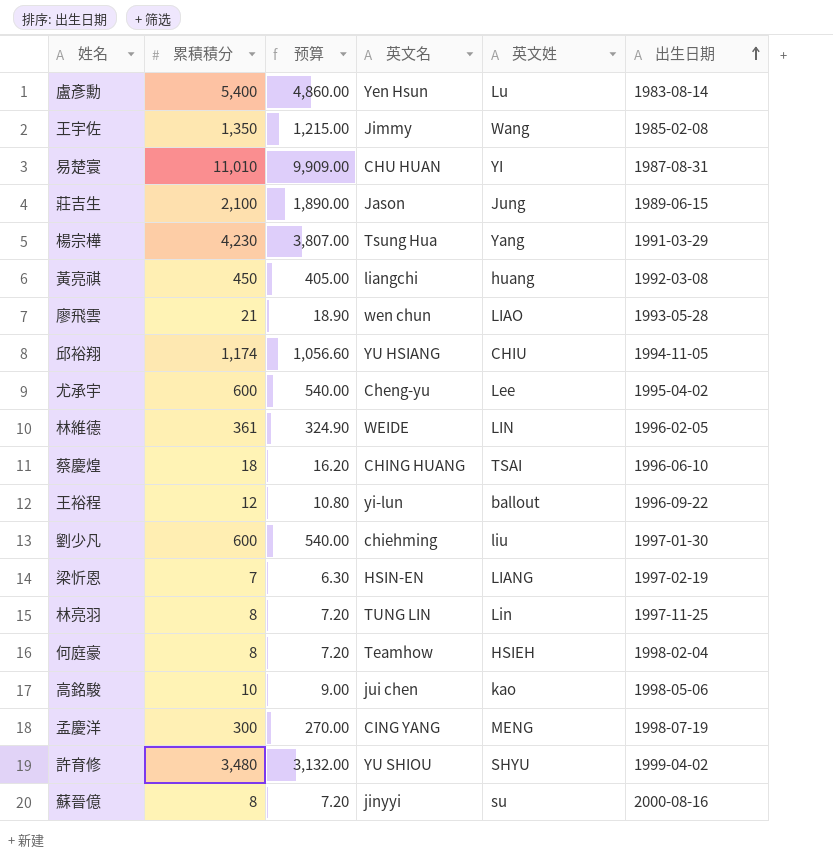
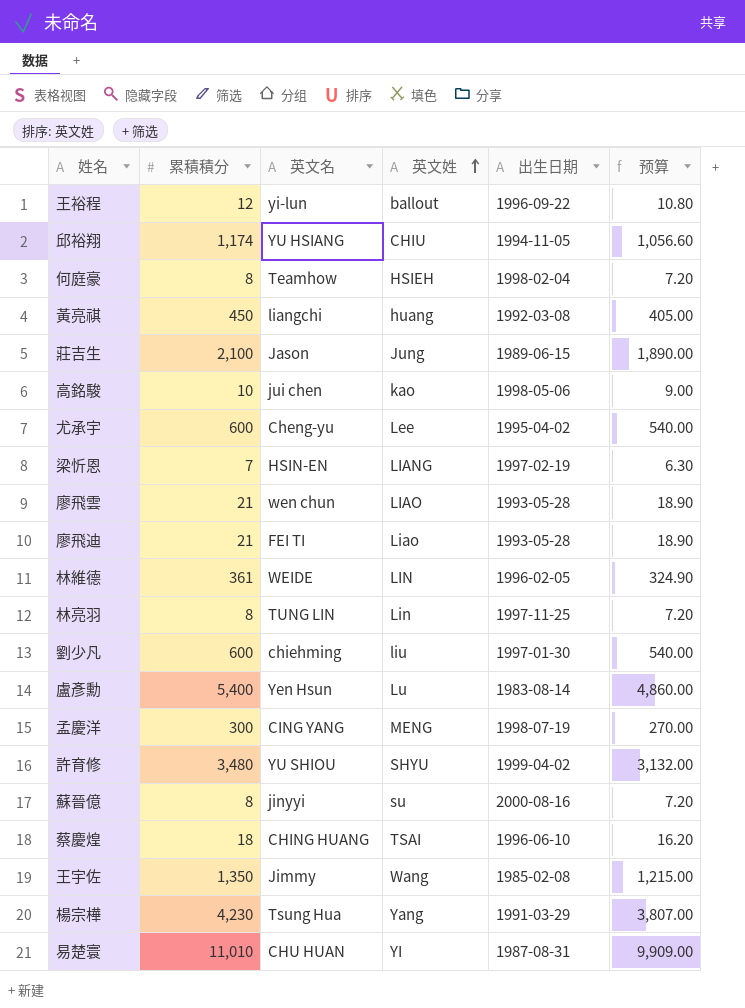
row order: 出生日期 ascending -> 英文姓 ascending
column 预算 | position: 3 -> 6
row 廖飛迪: none -> 21 | FEI TI | Liao | 1993-05-28 | 18.90

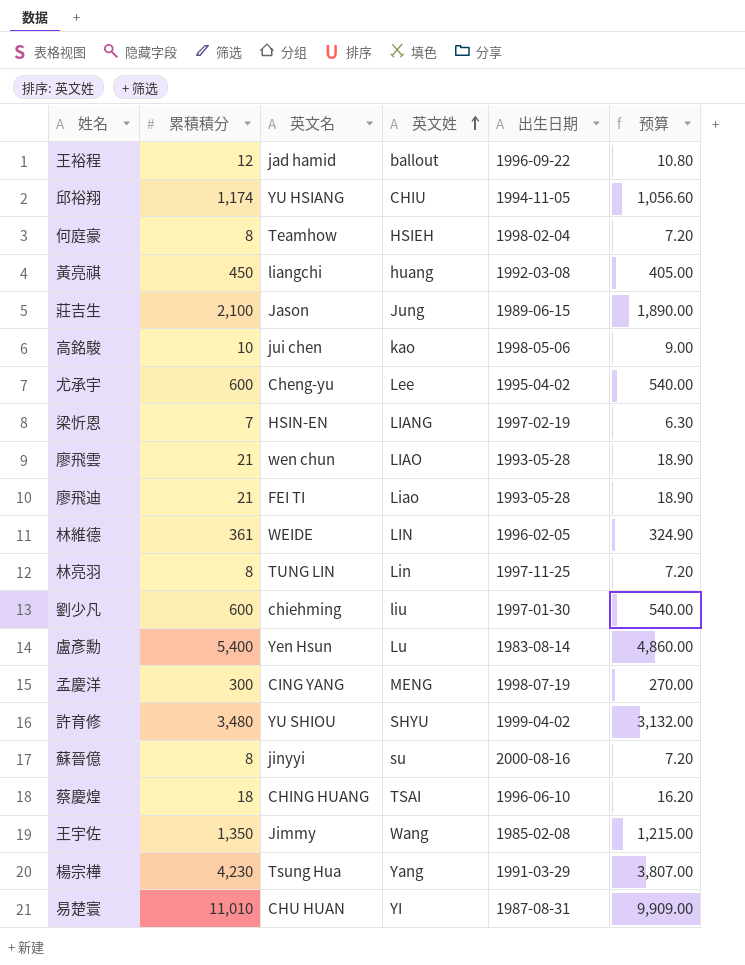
王裕程 | 英文名: yi-lun -> jad hamid

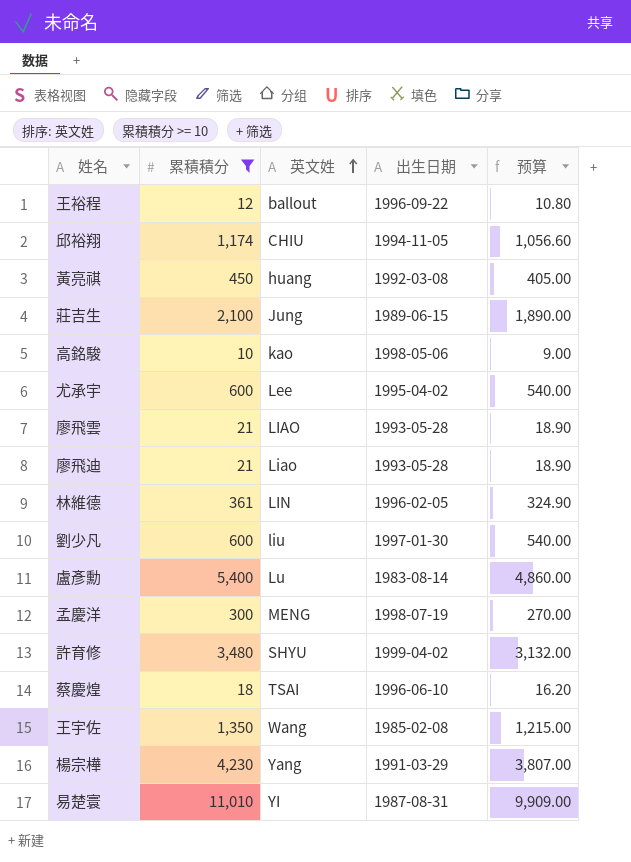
filter: none -> 累積積分 >= 10
column 英文名 | position: 3 -> none

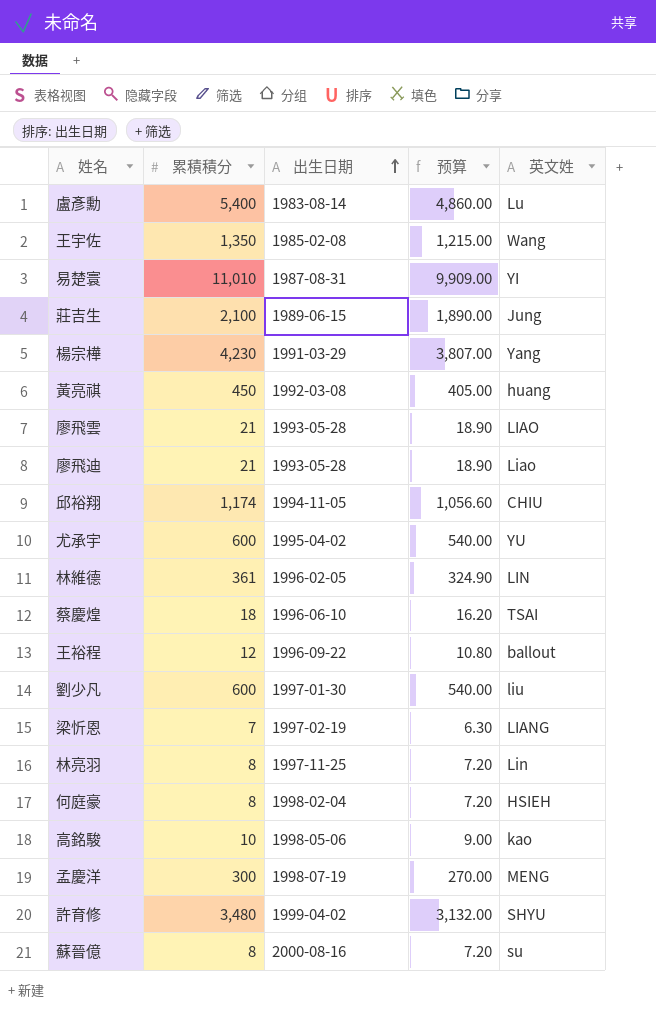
filter: 累積積分 >= 10 -> none
row order: 英文姓 ascending -> 出生日期 ascending
column 英文姓 | position: 3 -> 5
尤承宇 | 英文姓: Lee -> YU

